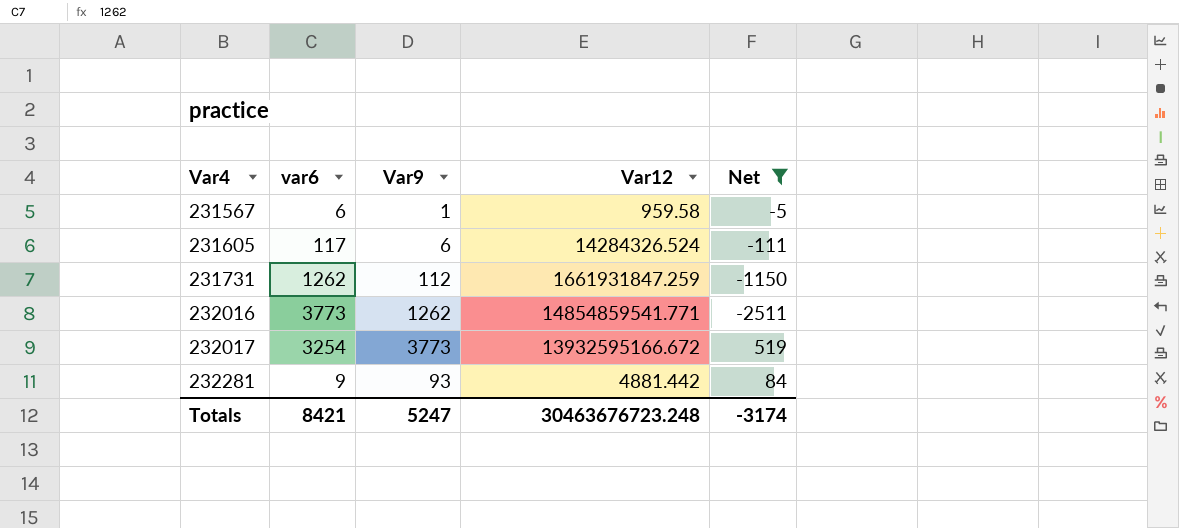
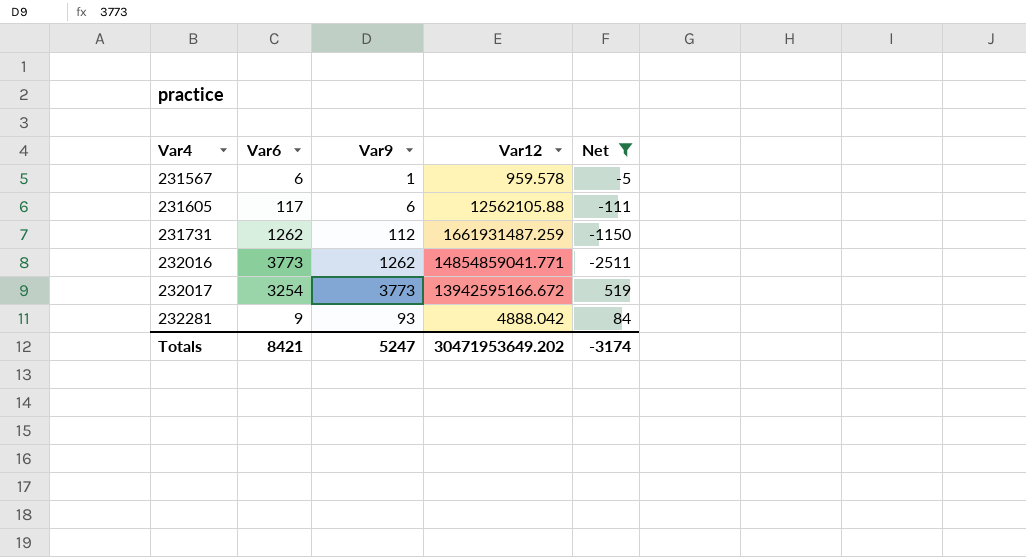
column name: var6 -> Var6
231567 | Var12: 959.58 -> 959.578
231605 | Var12: 14284326.524 -> 12562105.88
231731 | Var12: 1661931847.259 -> 1661931487.259
232016 | Var12: 14854859541.771 -> 14854859041.771
232017 | Var12: 13932595166.672 -> 13942595166.672
232281 | Var12: 4881.442 -> 4888.042
Totals | Var12: 30463676723.248 -> 30471953649.202

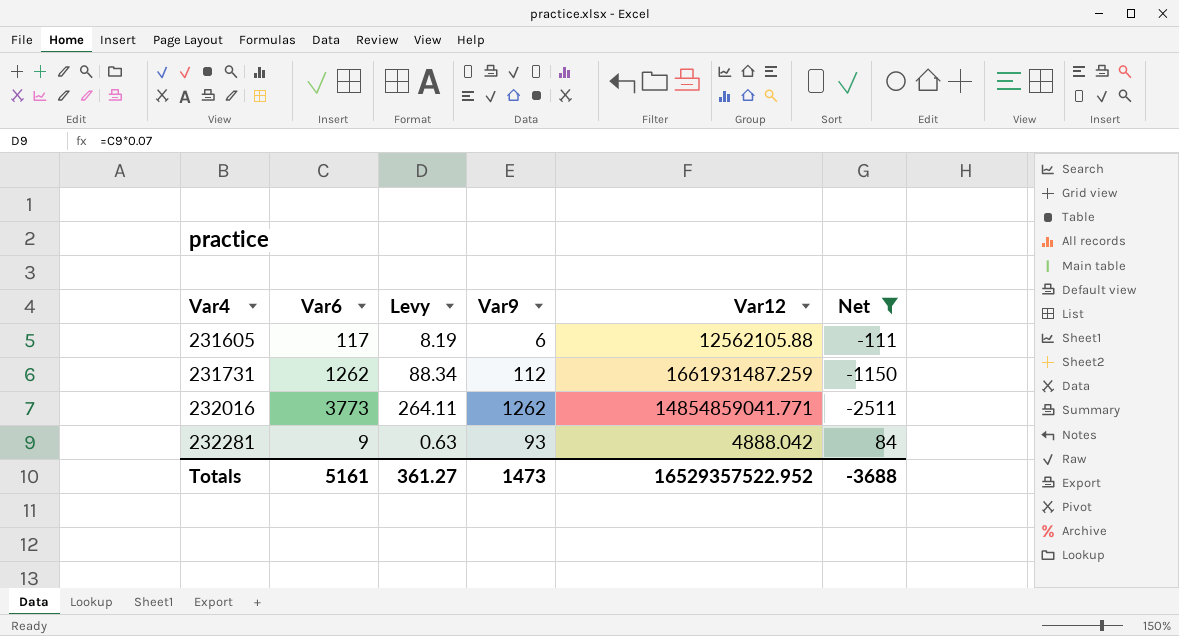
column Levy | formula: none -> [Var6] * 0.07
row 231567: 6 | 1 | 959.578 | -5 -> none
row 232017: 3254 | 3773 | 13942595166.672 | 519 -> none
Totals | Var6: 8421 -> 5161
Totals | Var9: 5247 -> 1473
Totals | Var12: 30471953649.202 -> 16529357522.952
Totals | Net: -3174 -> -3688

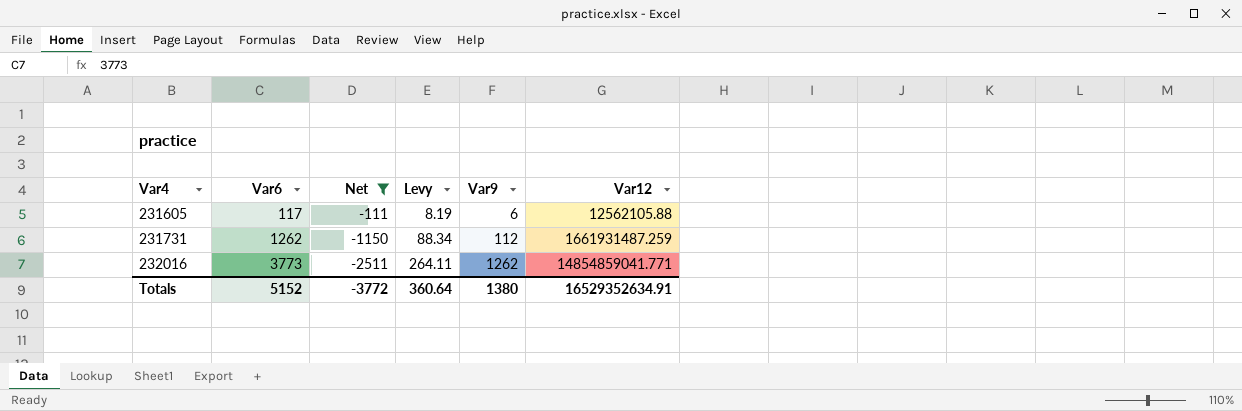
column Net | position: 6 -> 3
row 232281: 9 | 0.63 | 93 | 4888.042 | 84 -> none
Totals | Var6: 5161 -> 5152
Totals | Net: -3688 -> -3772
Totals | Levy: 361.27 -> 360.64
Totals | Var9: 1473 -> 1380
Totals | Var12: 16529357522.952 -> 16529352634.91

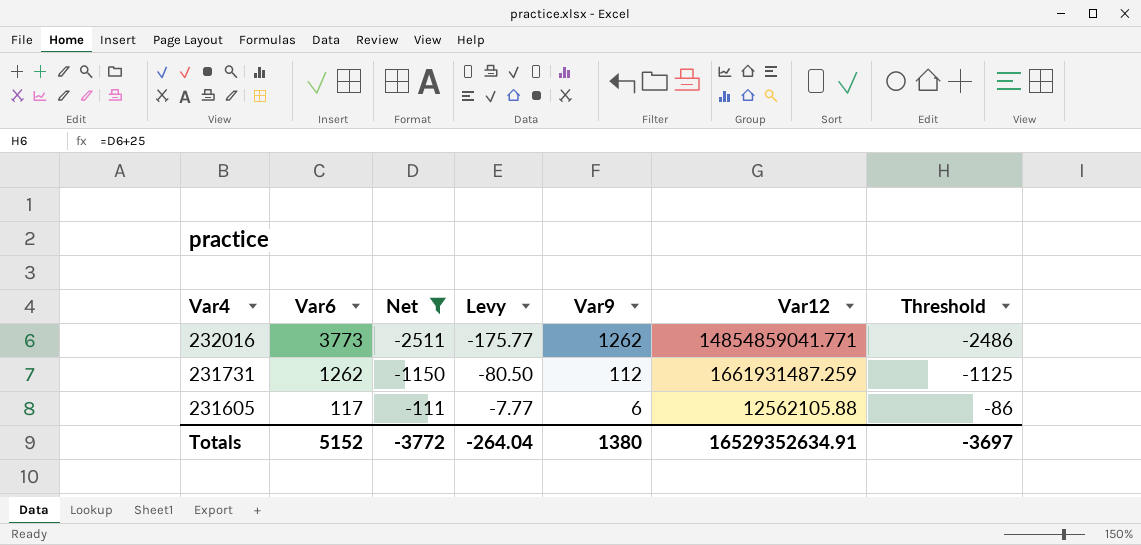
row order: Var4 ascending -> Var4 descending
column Levy | formula: [Var6] * 0.07 -> [Net] * 0.07
column Threshold | formula: none -> [Net] + 25
Totals | Levy: 360.64 -> -264.04

